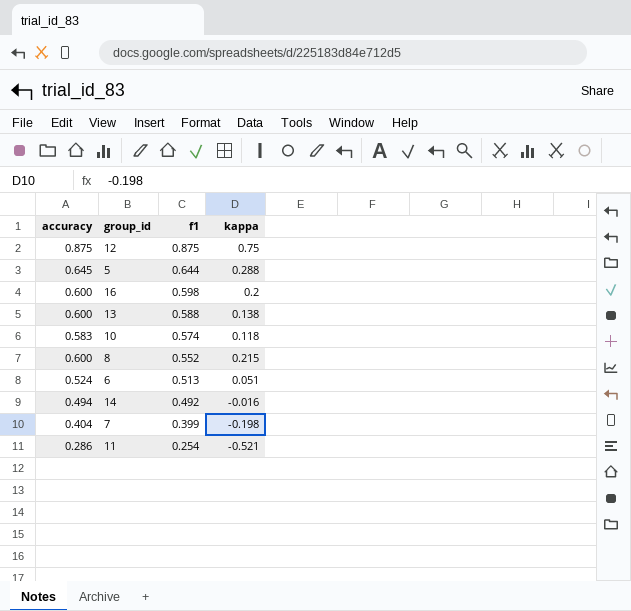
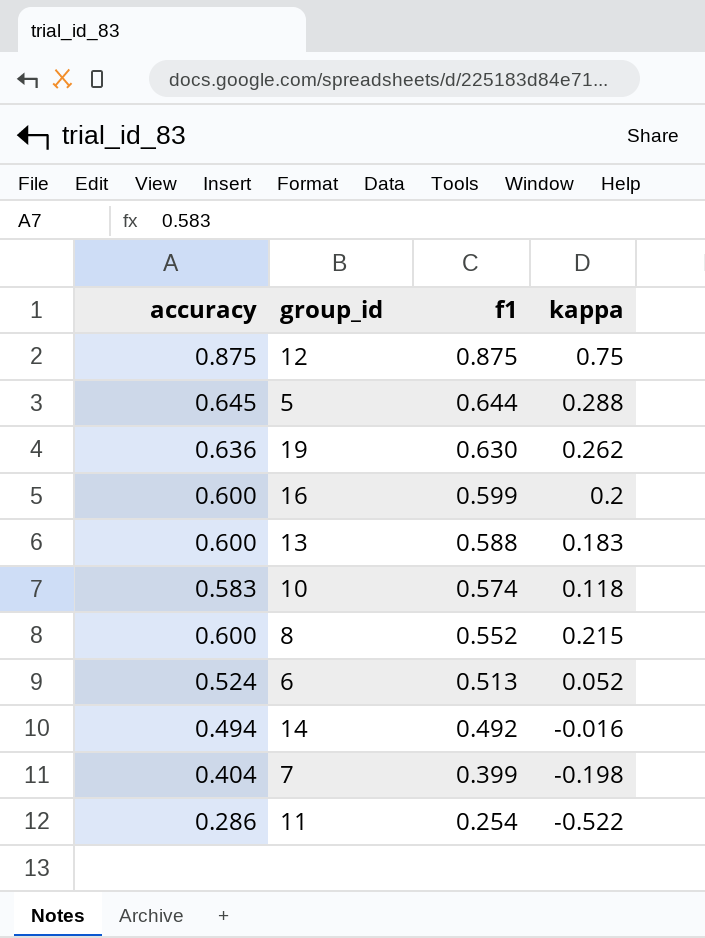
row 19: none -> 0.636 | 0.630 | 0.262
16 | f1: 0.598 -> 0.599
13 | kappa: 0.138 -> 0.183
6 | kappa: 0.051 -> 0.052
11 | kappa: -0.521 -> -0.522

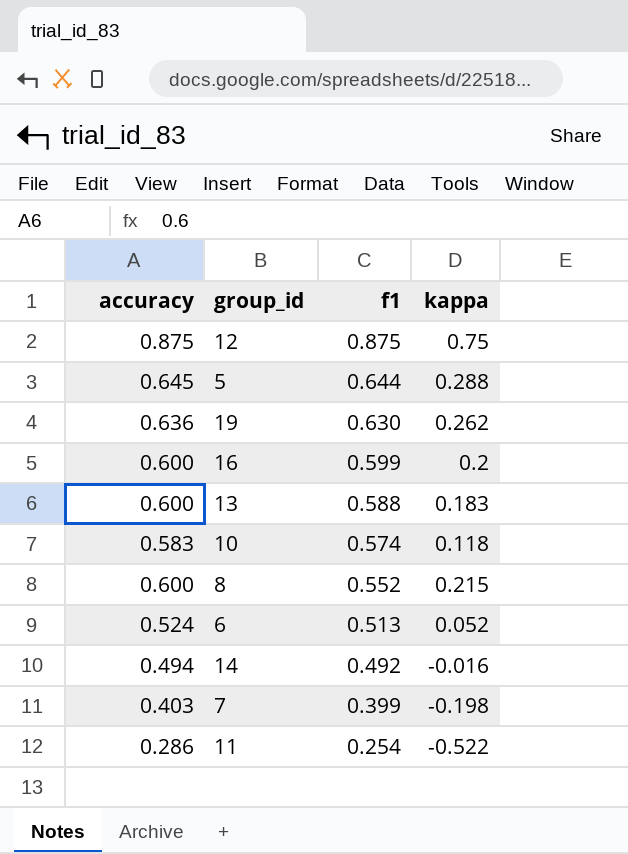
7 | accuracy: 0.404 -> 0.403

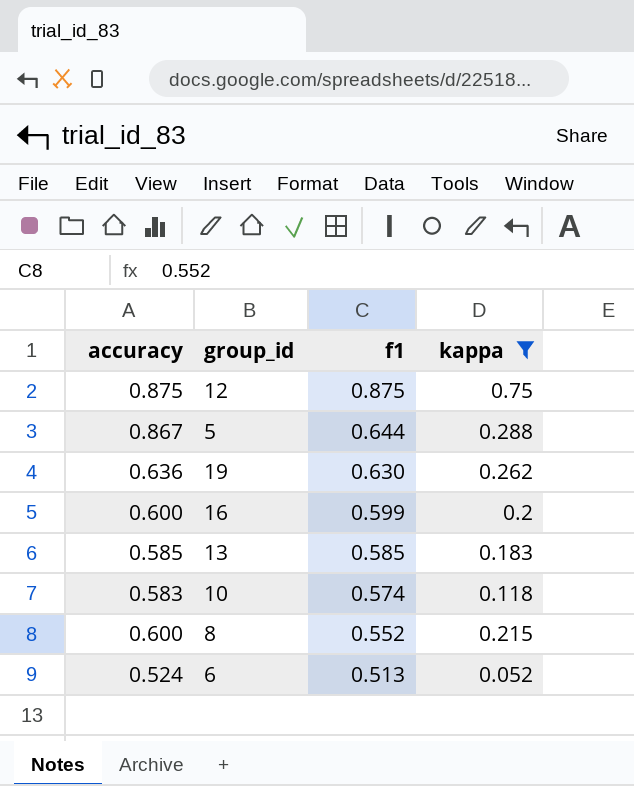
filter: none -> kappa >= 0.052
5 | accuracy: 0.645 -> 0.867
13 | accuracy: 0.600 -> 0.585
13 | f1: 0.588 -> 0.585

